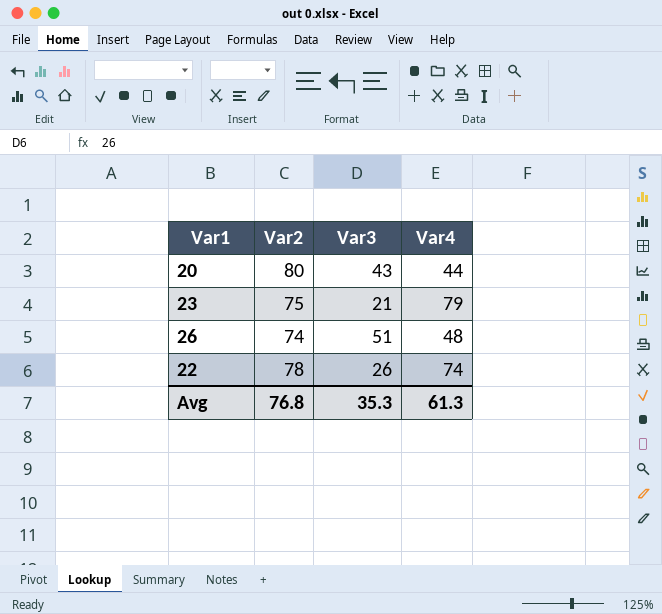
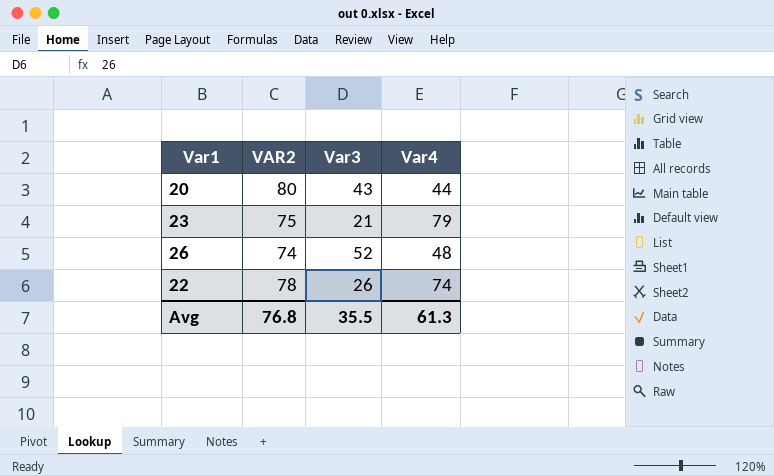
column name: Var2 -> VAR2
26 | Var3: 51 -> 52
Avg | Var3: 35.3 -> 35.5

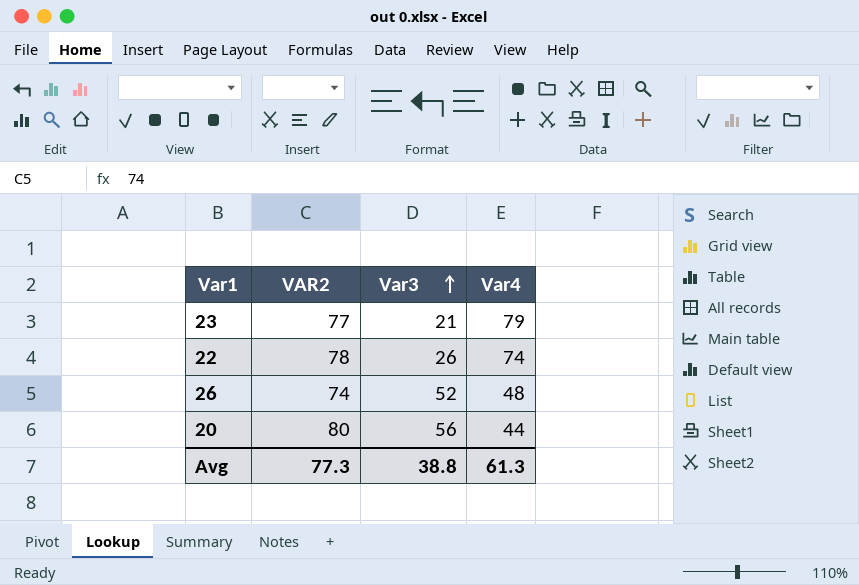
row order: none -> Var3 ascending
23 | VAR2: 75 -> 77
20 | Var3: 43 -> 56
Avg | VAR2: 76.8 -> 77.3
Avg | Var3: 35.5 -> 38.8

